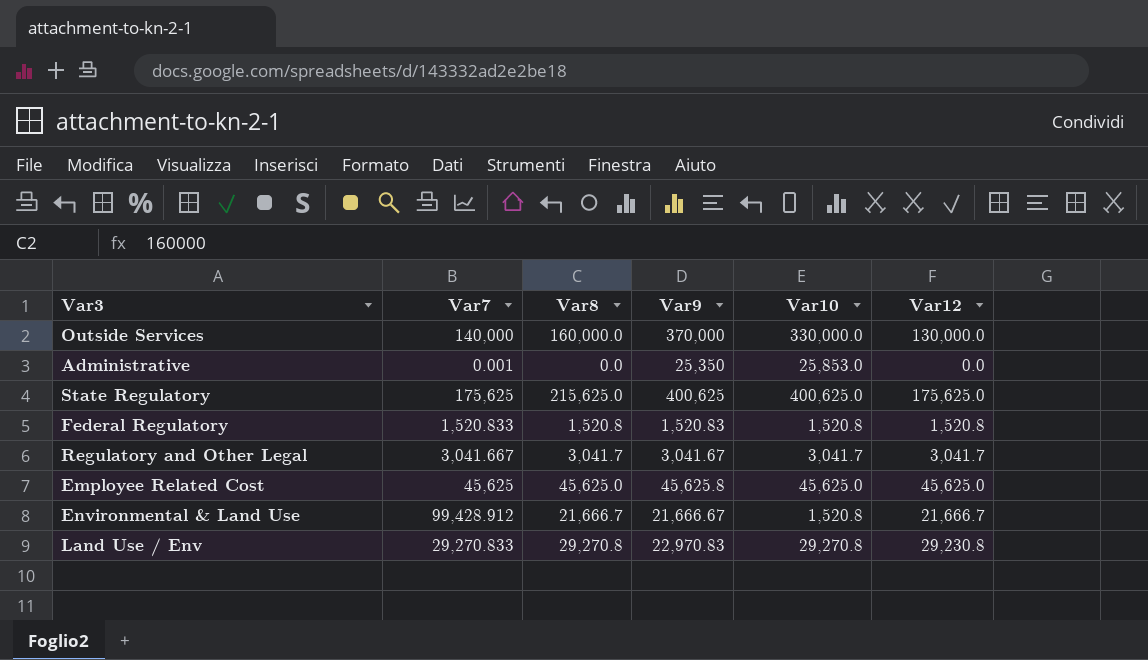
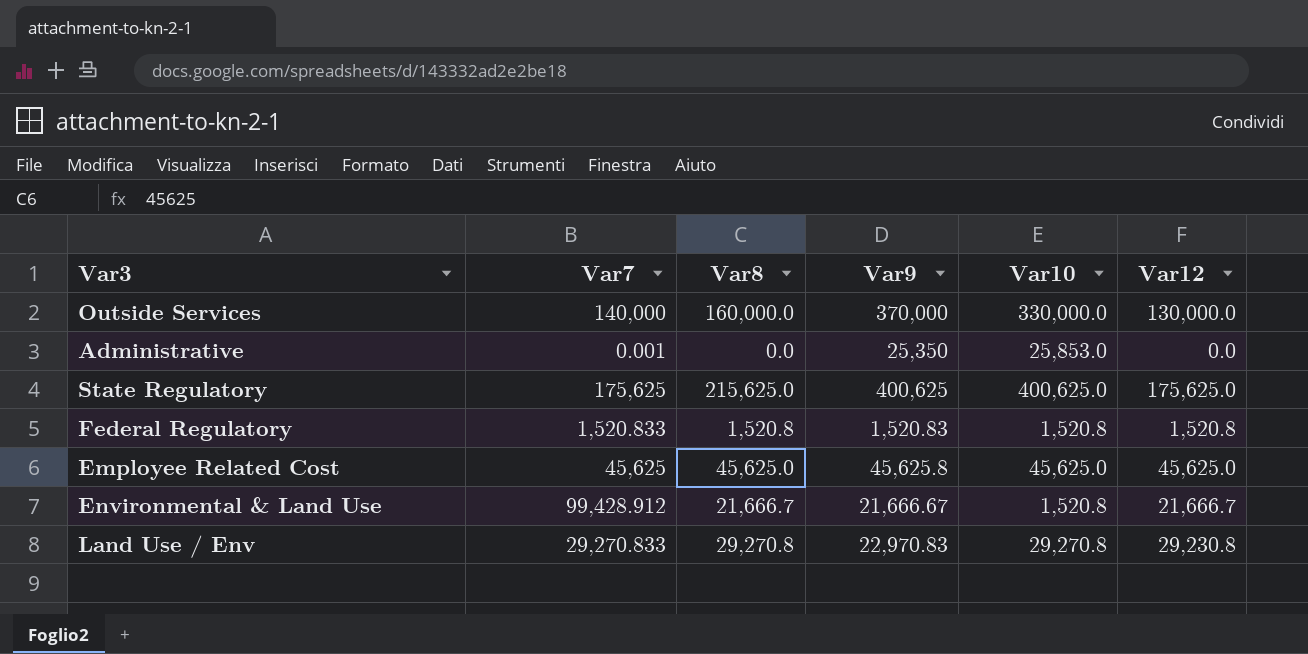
row Regulatory and Other Legal: 3,041.667 | 3,041.7 | 3,041.67 | 3,041.7 | 3,041.7 -> none

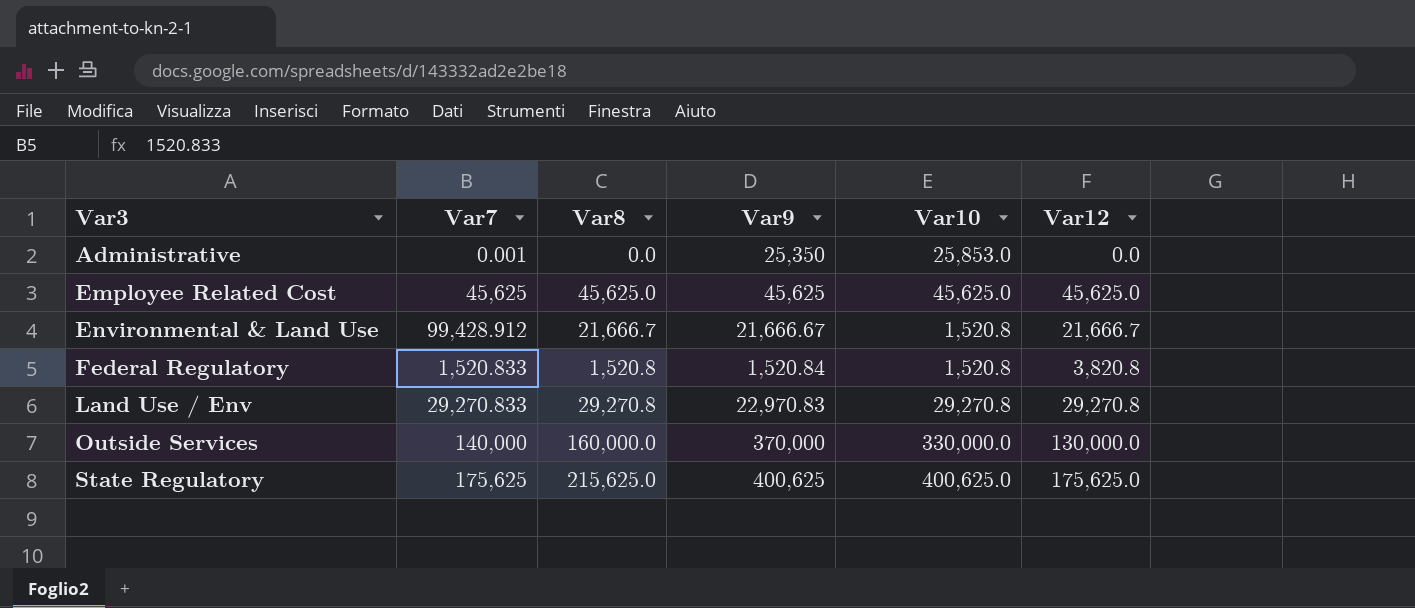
row order: none -> Var3 ascending
Employee Related Cost | Var9: 45,625.8 -> 45,625
Federal Regulatory | Var9: 1,520.83 -> 1,520.84
Federal Regulatory | Var12: 1,520.8 -> 3,820.8
Land Use / Env | Var12: 29,230.8 -> 29,270.8

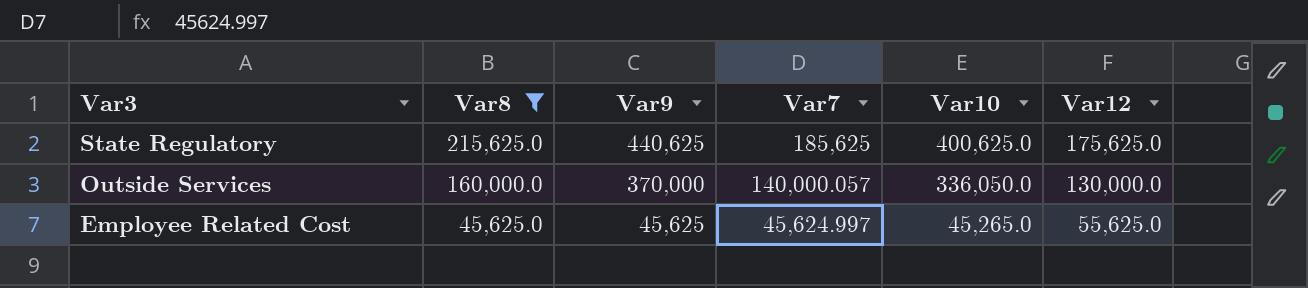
filter: none -> Var8 >= 45,625.0
row order: Var3 ascending -> Var3 descending
column Var7 | position: 2 -> 4
State Regulatory | Var9: 400,625 -> 440,625
State Regulatory | Var7: 175,625 -> 185,625
Outside Services | Var7: 140,000 -> 140,000.057
Outside Services | Var10: 330,000.0 -> 336,050.0
Employee Related Cost | Var7: 45,625 -> 45,624.997
Employee Related Cost | Var10: 45,625.0 -> 45,265.0
Employee Related Cost | Var12: 45,625.0 -> 55,625.0

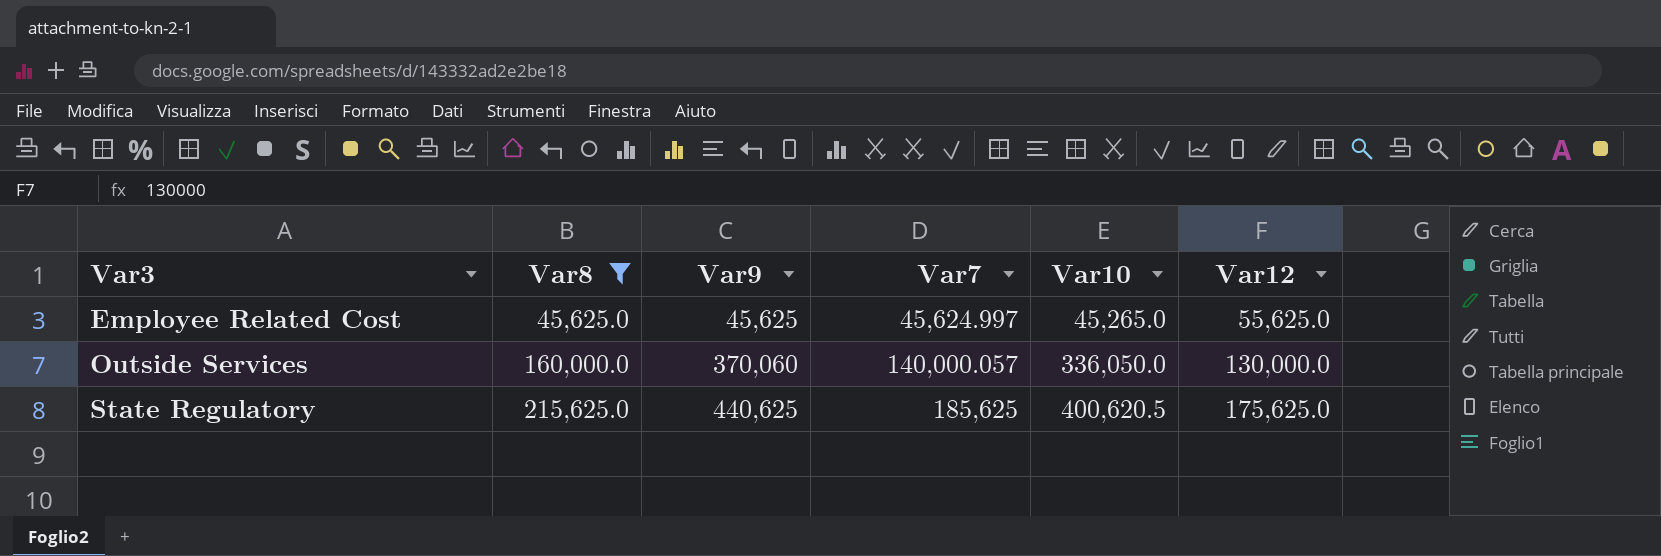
row order: Var3 descending -> Var3 ascending
Outside Services | Var9: 370,000 -> 370,060
State Regulatory | Var10: 400,625.0 -> 400,620.5

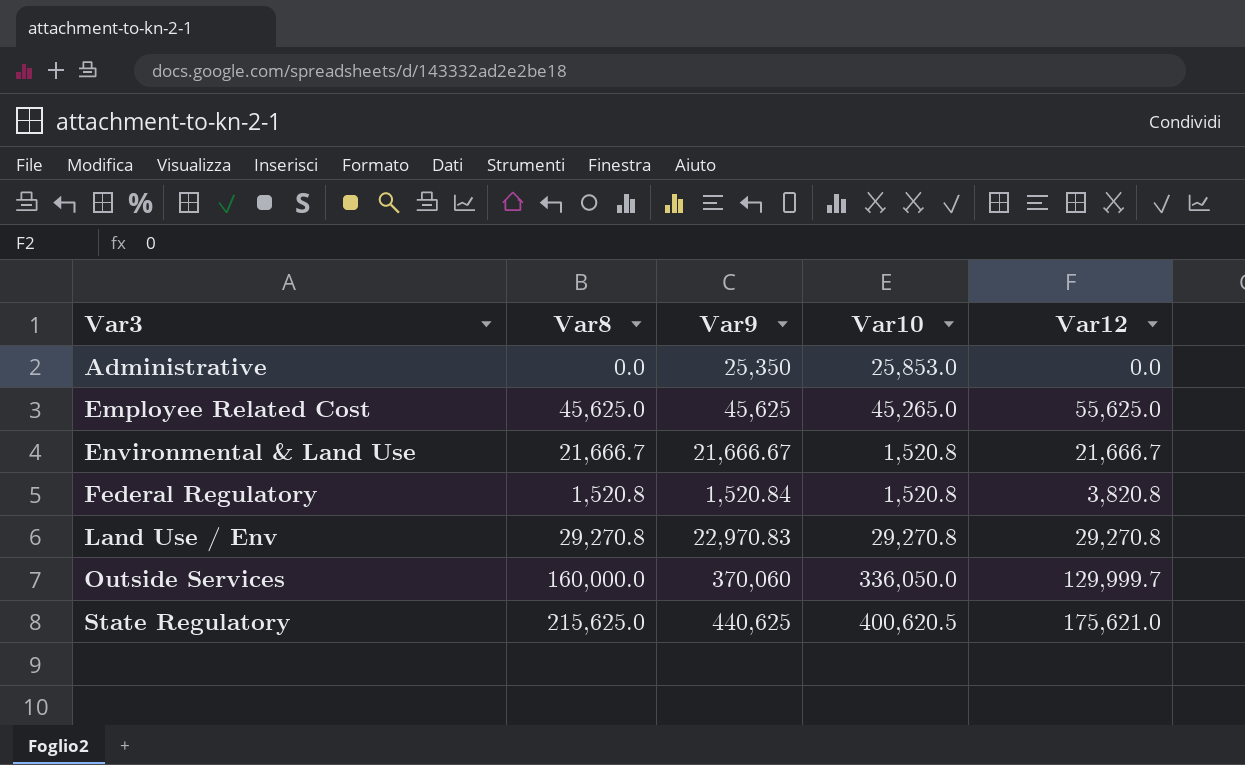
filter: Var8 >= 45,625.0 -> none
column Var7 | position: 4 -> none
Outside Services | Var12: 130,000.0 -> 129,999.7
State Regulatory | Var12: 175,625.0 -> 175,621.0

